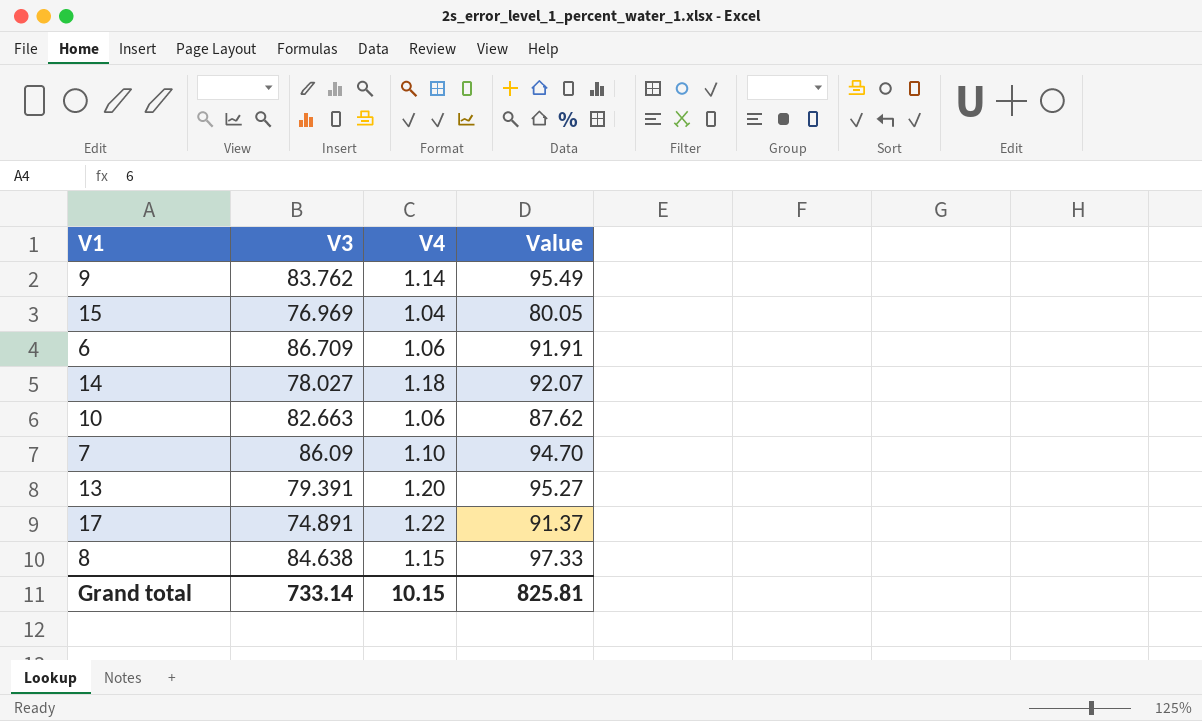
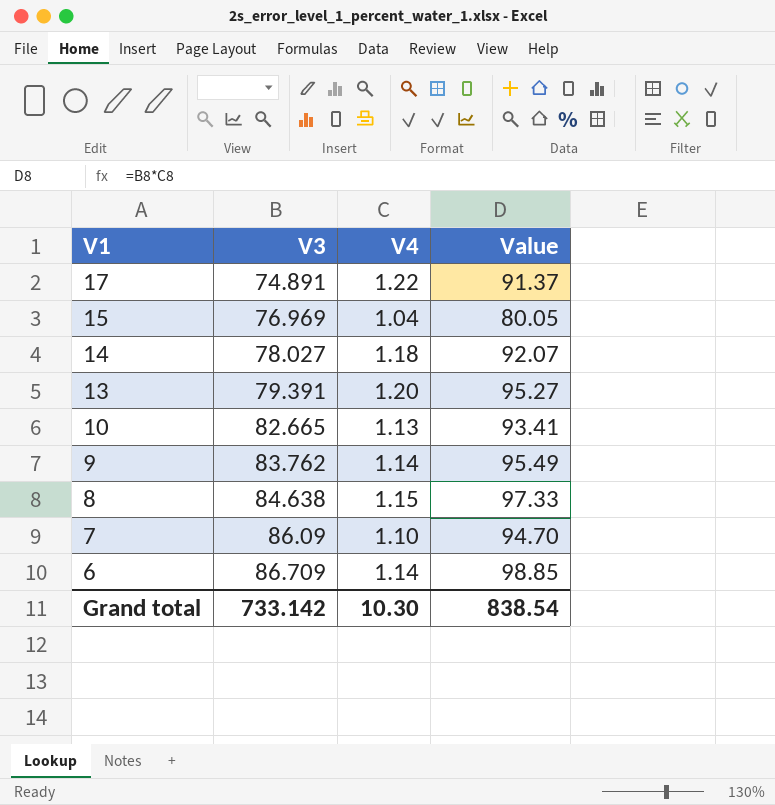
row order: none -> V1 descending
10 | V3: 82.663 -> 82.665
10 | V4: 1.06 -> 1.13
10 | Value: 87.62 -> 93.41
6 | V4: 1.06 -> 1.14
6 | Value: 91.91 -> 98.85
Grand total | V3: 733.14 -> 733.142
Grand total | V4: 10.15 -> 10.30
Grand total | Value: 825.81 -> 838.54

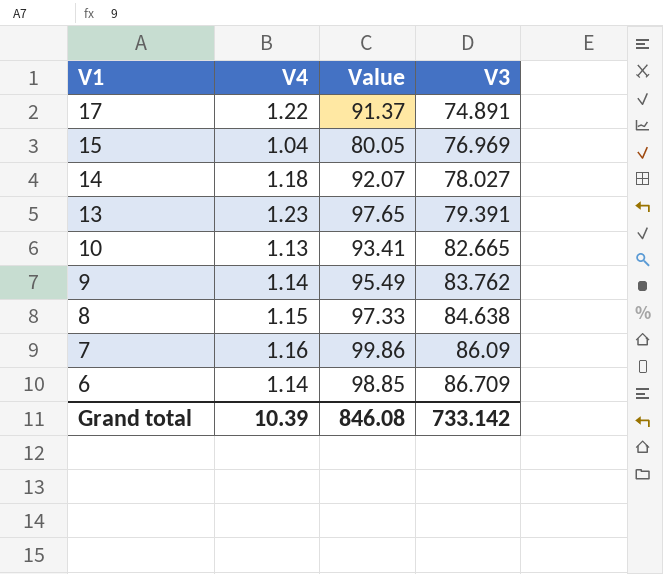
column V3 | position: 2 -> 4
13 | V4: 1.20 -> 1.23
13 | Value: 95.27 -> 97.65
7 | V4: 1.10 -> 1.16
7 | Value: 94.70 -> 99.86
Grand total | V4: 10.30 -> 10.39
Grand total | Value: 838.54 -> 846.08

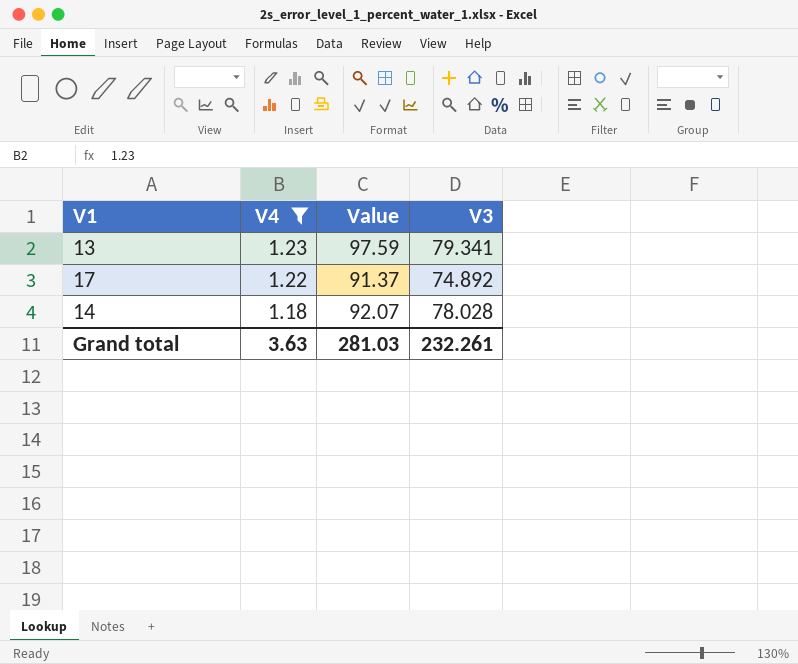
filter: none -> V4 >= 1.18
row order: V1 descending -> V4 descending
13 | Value: 97.65 -> 97.59
13 | V3: 79.391 -> 79.341
17 | V3: 74.891 -> 74.892
14 | V3: 78.027 -> 78.028
Grand total | V4: 10.39 -> 3.63
Grand total | Value: 846.08 -> 281.03
Grand total | V3: 733.142 -> 232.261

